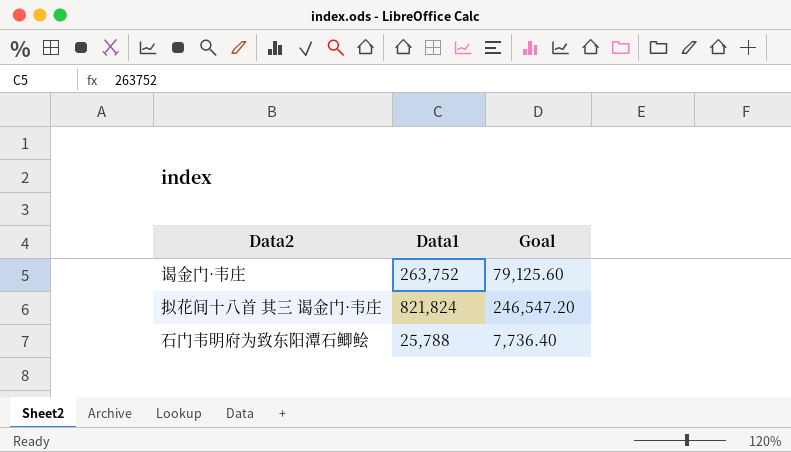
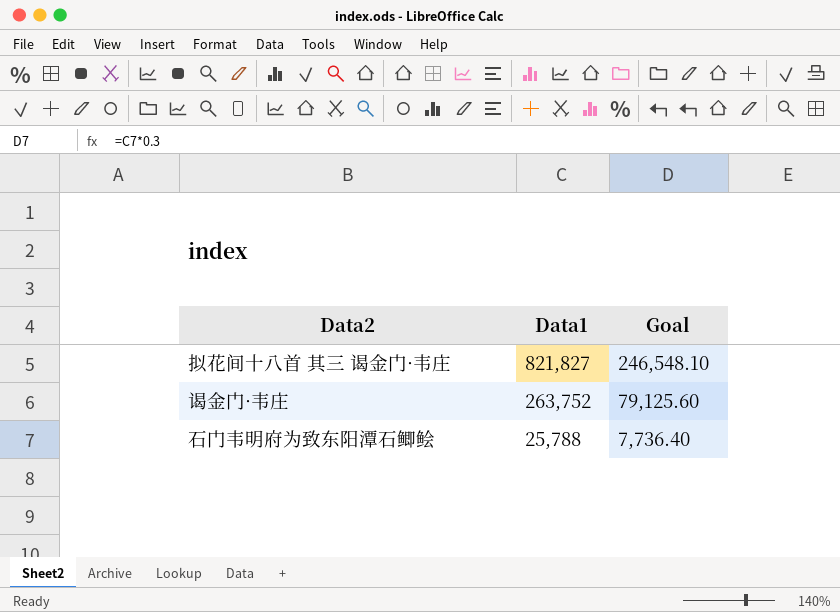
row order: none -> Data1 descending
拟花间十八首 其三 谒金门·韦庄 | Data1: 821,824 -> 821,827
拟花间十八首 其三 谒金门·韦庄 | Goal: 246,547.20 -> 246,548.10

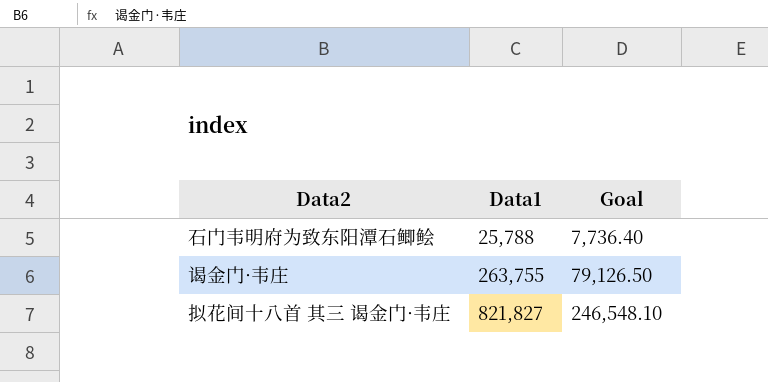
row order: Data1 descending -> Data1 ascending
谒金门·韦庄 | Data1: 263,752 -> 263,755
谒金门·韦庄 | Goal: 79,125.60 -> 79,126.50

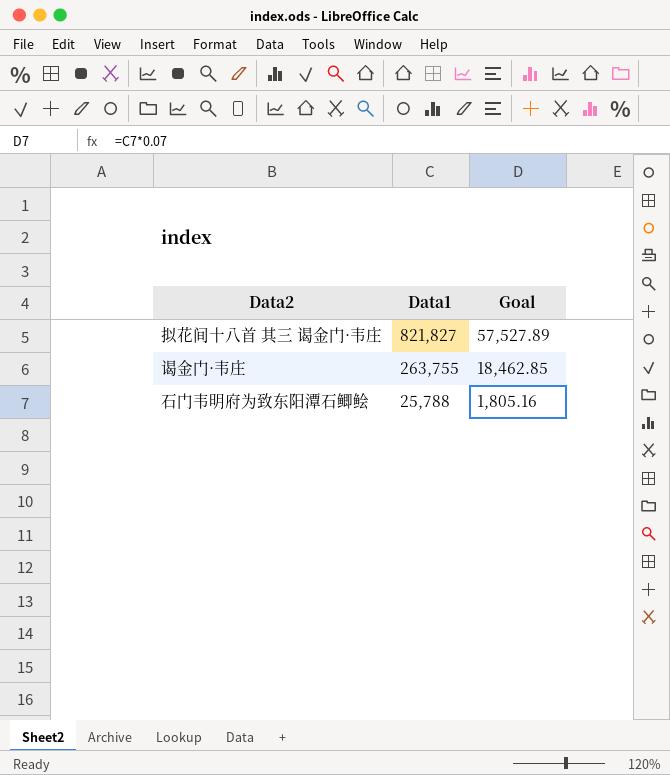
row order: Data1 ascending -> Data1 descending
column Goal | formula: [Data1] * 0.3 -> [Data1] * 0.07

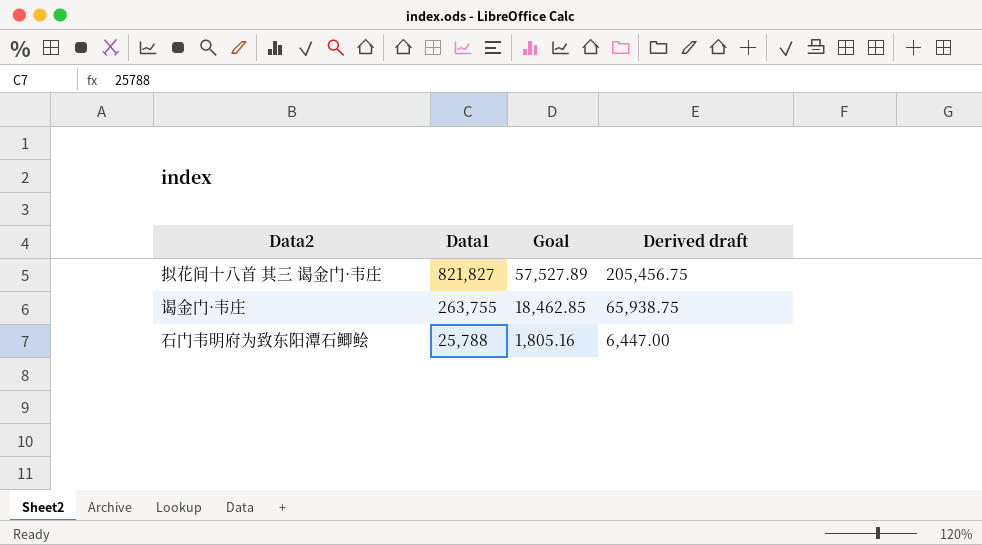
column Derived draft | formula: none -> [Data1] * 0.25

